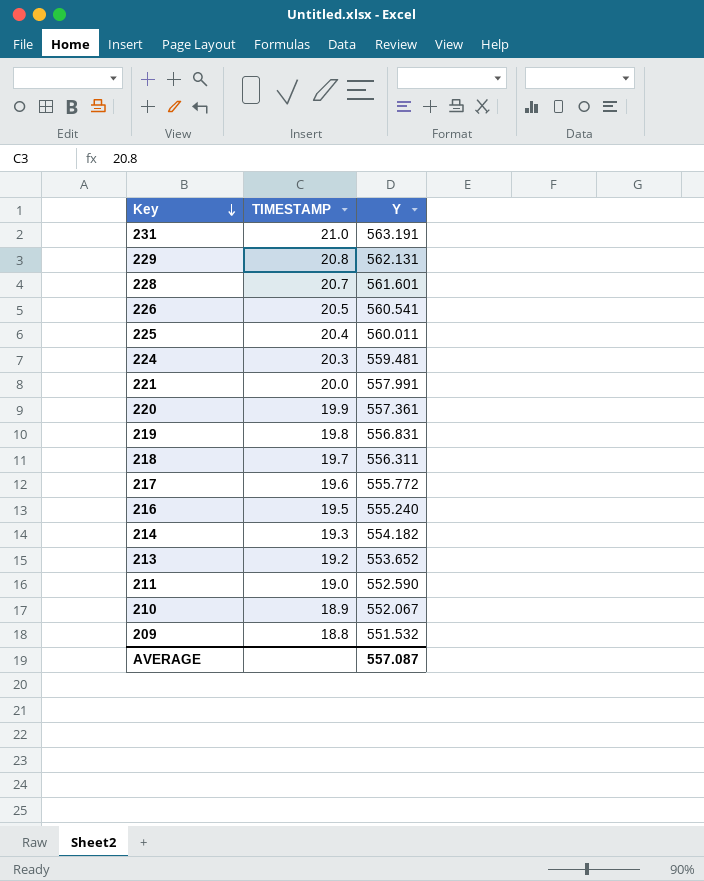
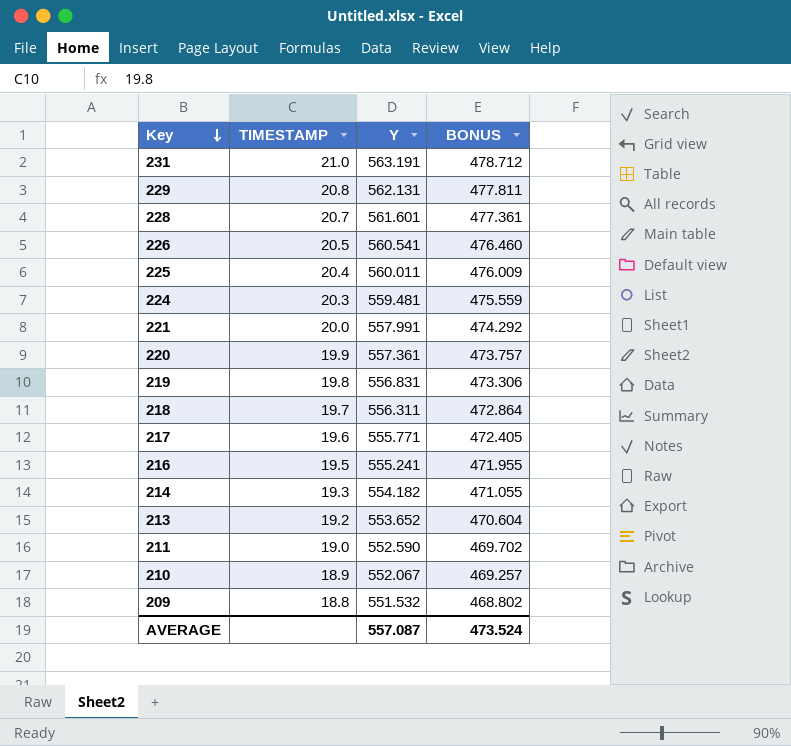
column BONUS | formula: none -> [Y] * 0.85
217 | Y: 555.772 -> 555.771
216 | Y: 555.240 -> 555.241

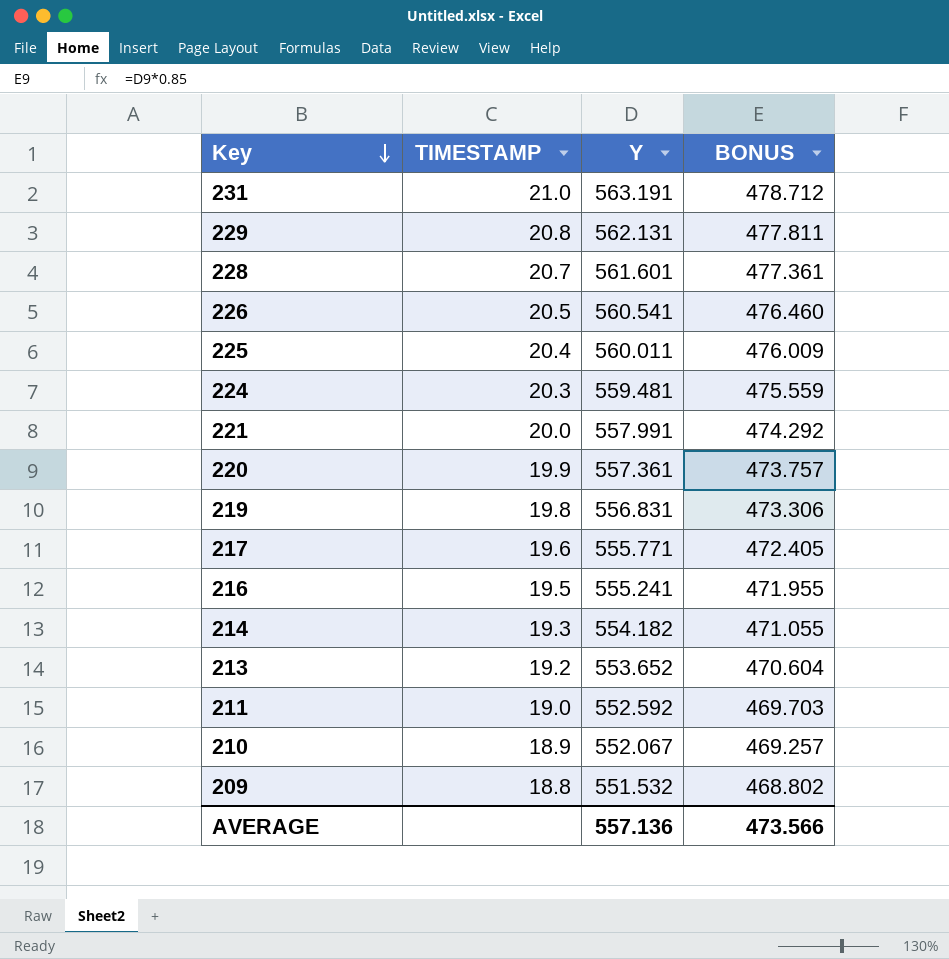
row 218: 19.7 | 556.311 | 472.864 -> none
211 | Y: 552.590 -> 552.592
211 | BONUS: 469.702 -> 469.703
AVERAGE | Y: 557.087 -> 557.136
AVERAGE | BONUS: 473.524 -> 473.566

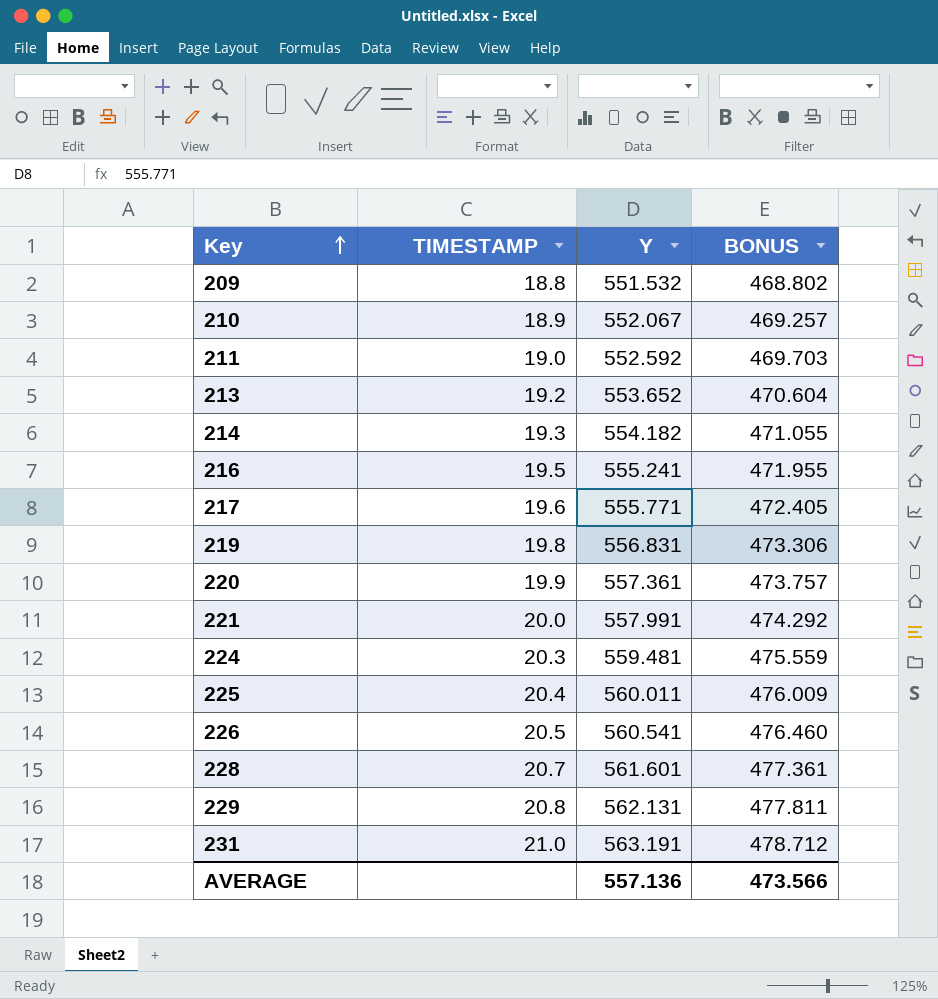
row order: Key descending -> Key ascending

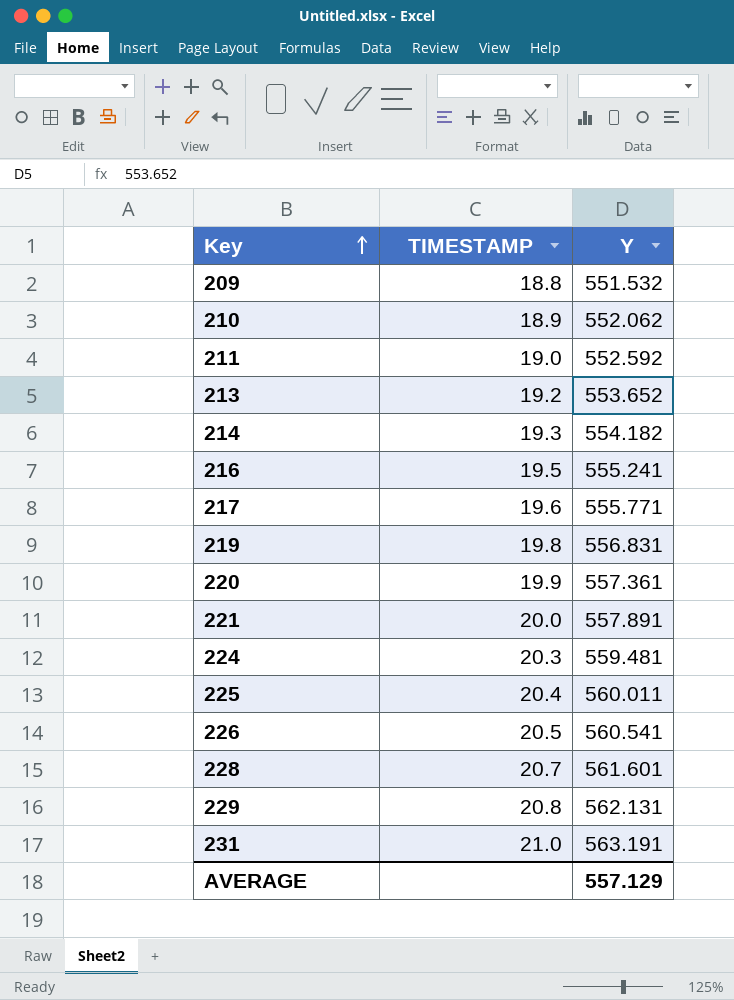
column BONUS | formula: [Y] * 0.85 -> none
210 | Y: 552.067 -> 552.062
221 | Y: 557.991 -> 557.891
AVERAGE | Y: 557.136 -> 557.129

